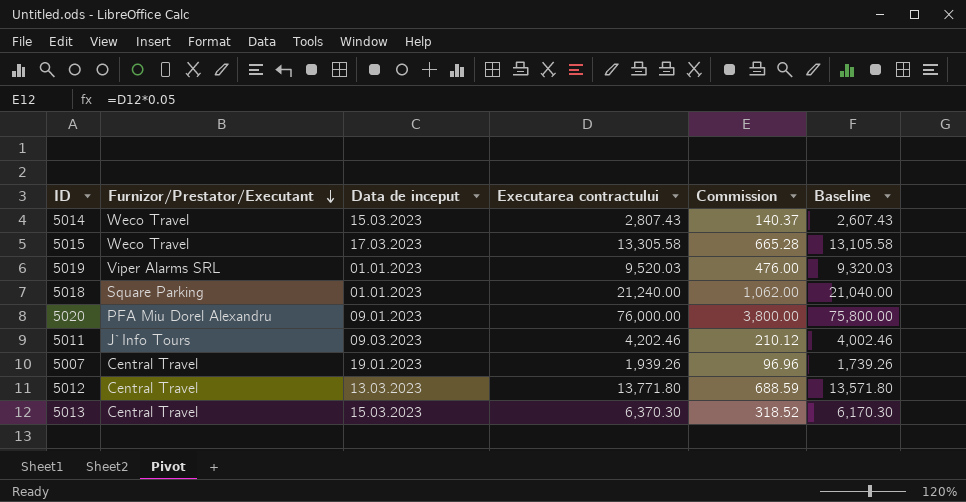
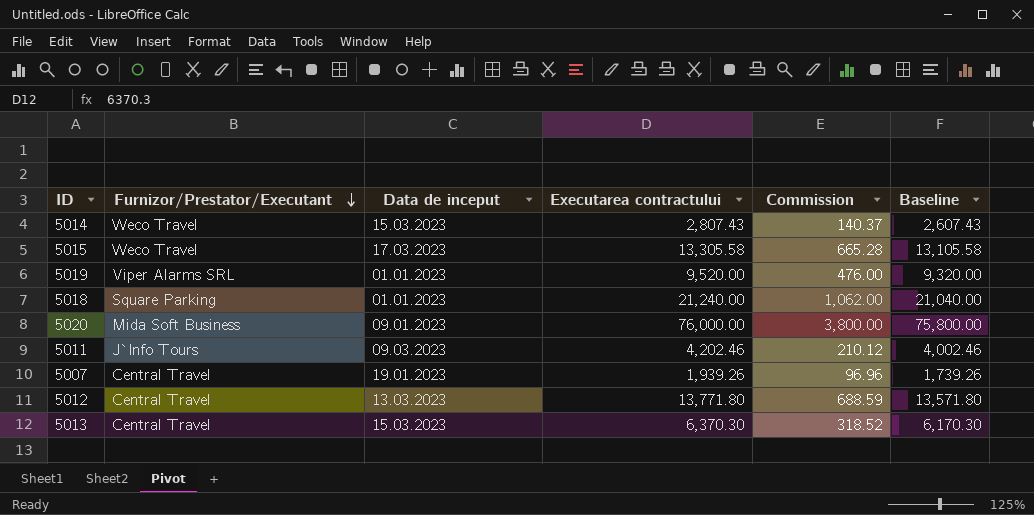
5019 | Executarea contractului: 9,520.03 -> 9,520.00
5019 | Baseline: 9,320.03 -> 9,320.00
5020 | Furnizor/Prestator/Executant: PFA Miu Dorel Alexandru -> Mida Soft Business

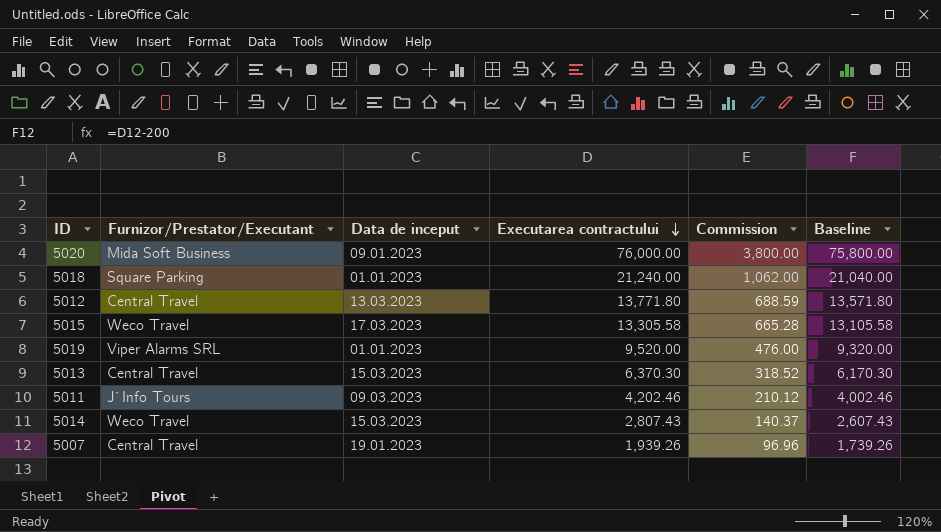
row order: Furnizor/Prestator/Executant descending -> Executarea contractului descending

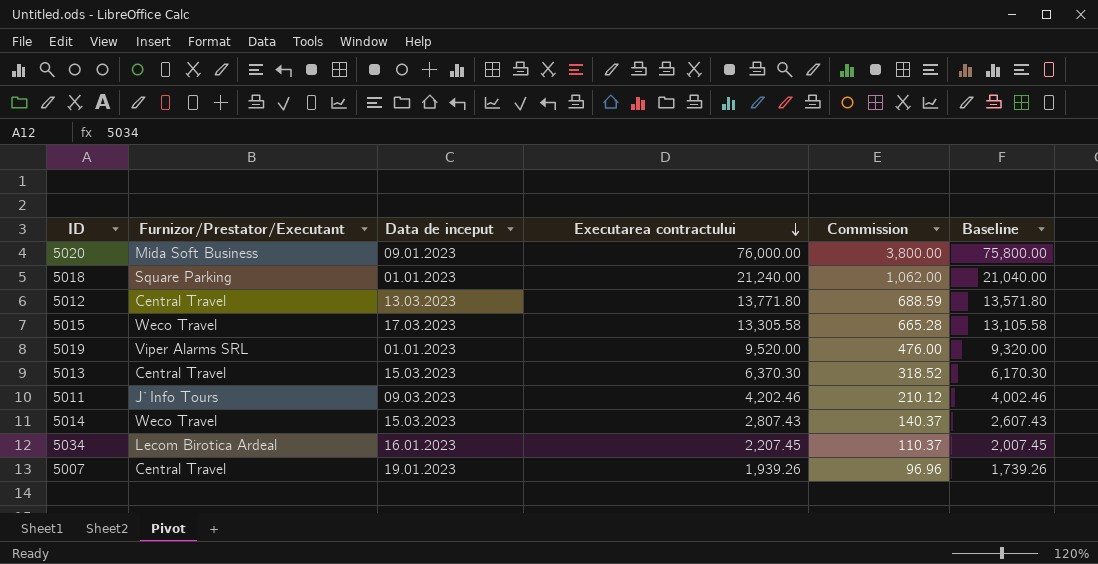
row 5034: none -> Lecom Birotica Ardeal | 16.01.2023 | 2,207.45 | 110.37 | 2,007.45

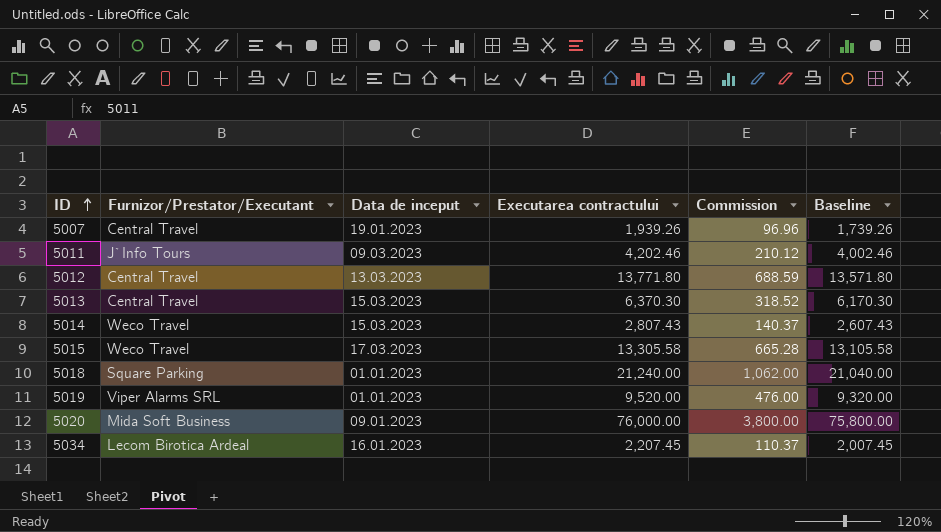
row order: Executarea contractului descending -> ID ascending

